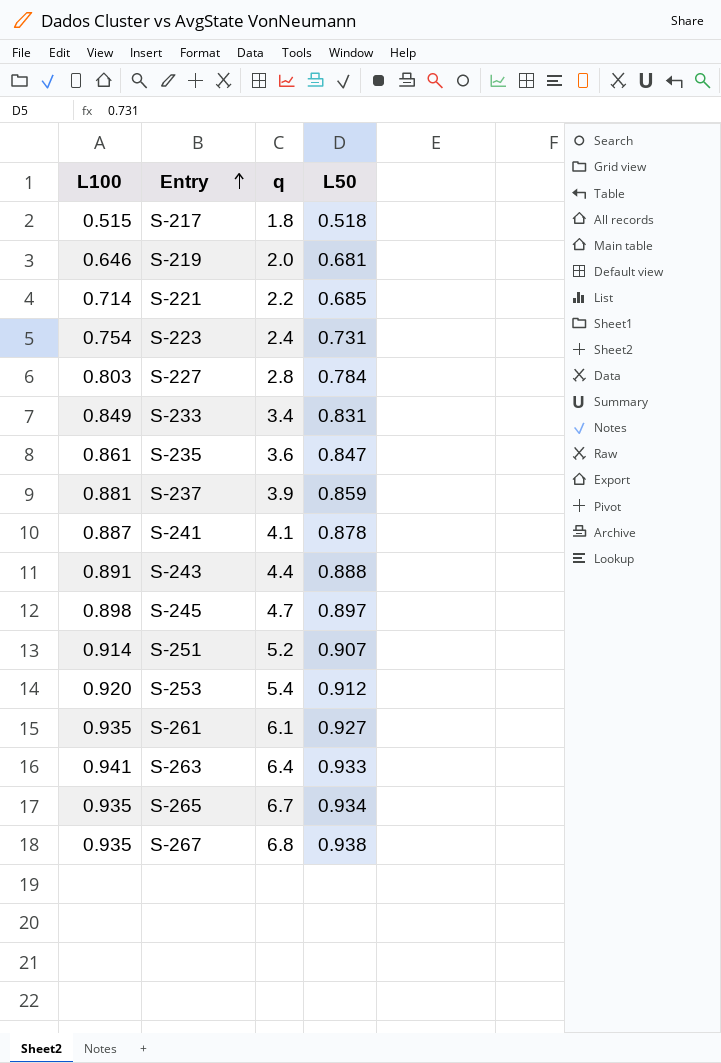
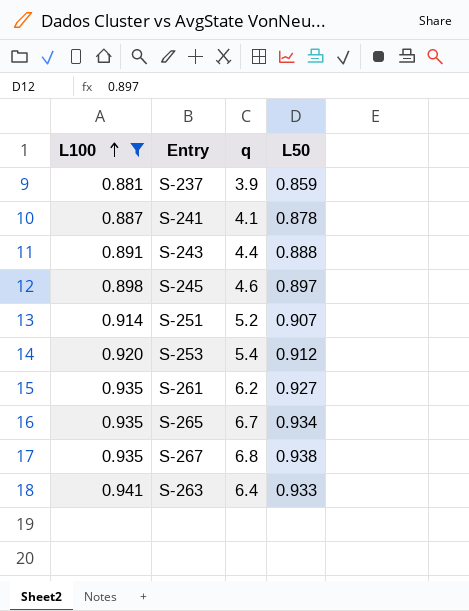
filter: none -> L100 >= 0.881
row order: Entry ascending -> L100 ascending
S-245 | q: 4.7 -> 4.6
S-261 | q: 6.1 -> 6.2

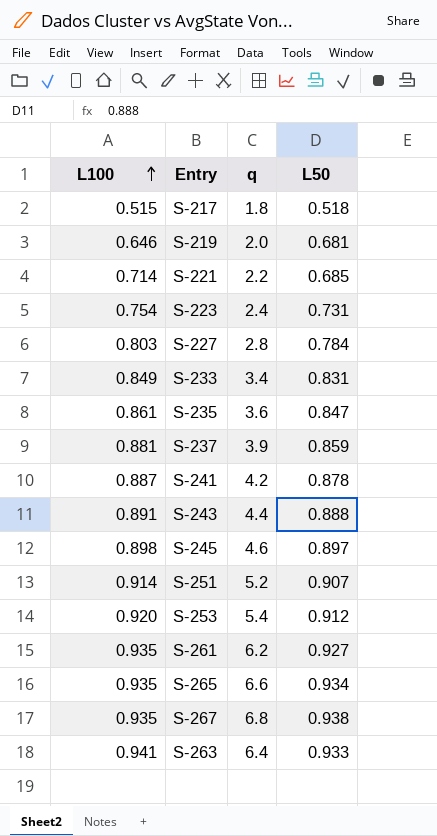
filter: L100 >= 0.881 -> none
S-241 | q: 4.1 -> 4.2
S-265 | q: 6.7 -> 6.6

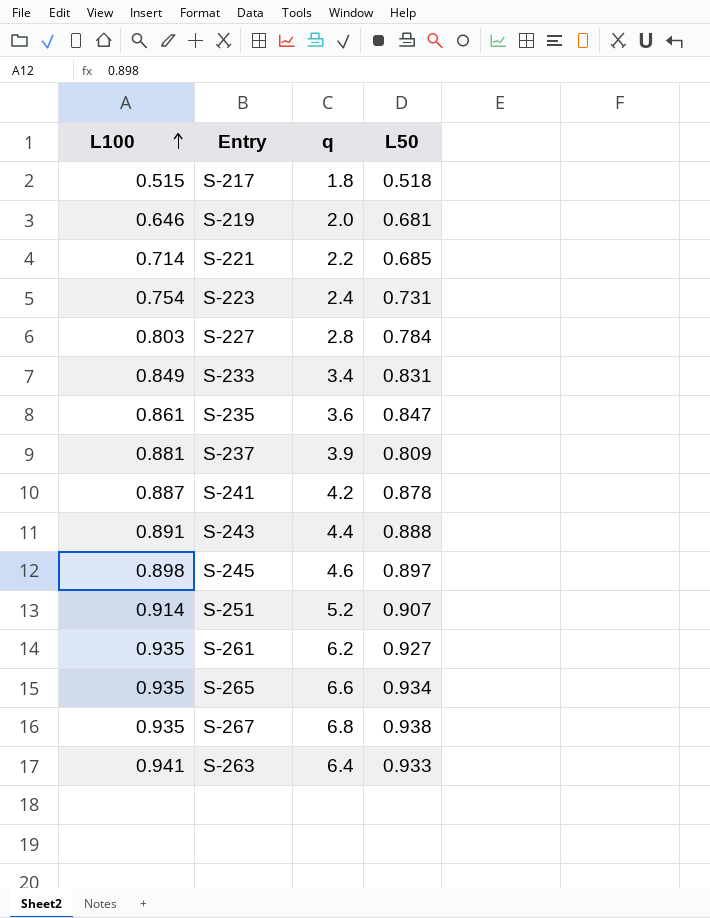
row S-253: 0.920 | 5.4 | 0.912 -> none
S-237 | L50: 0.859 -> 0.809

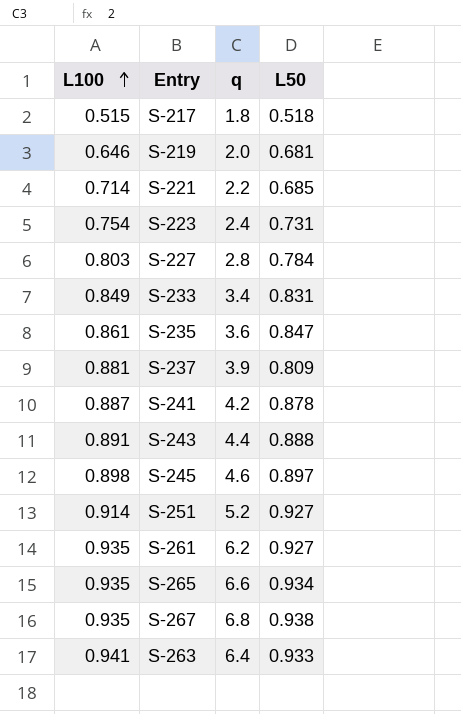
S-251 | L50: 0.907 -> 0.927

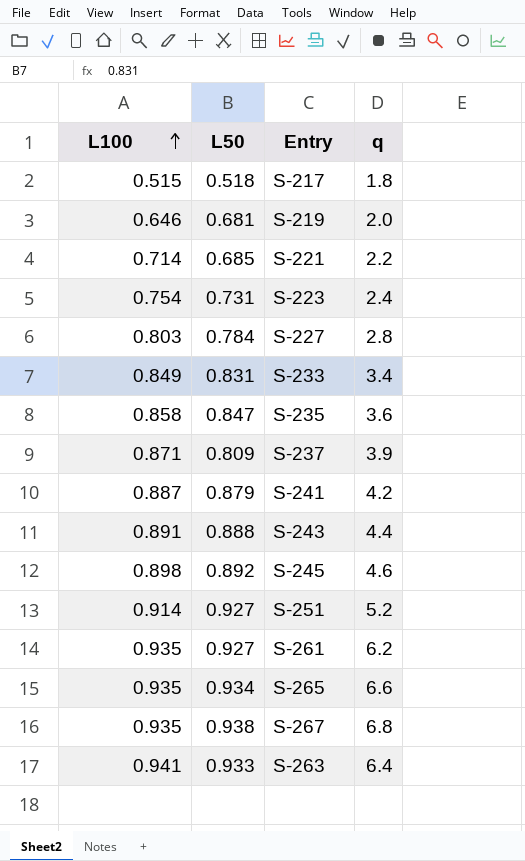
column L50 | position: 4 -> 2
S-235 | L100: 0.861 -> 0.858
S-237 | L100: 0.881 -> 0.871
S-241 | L50: 0.878 -> 0.879
S-245 | L50: 0.897 -> 0.892

